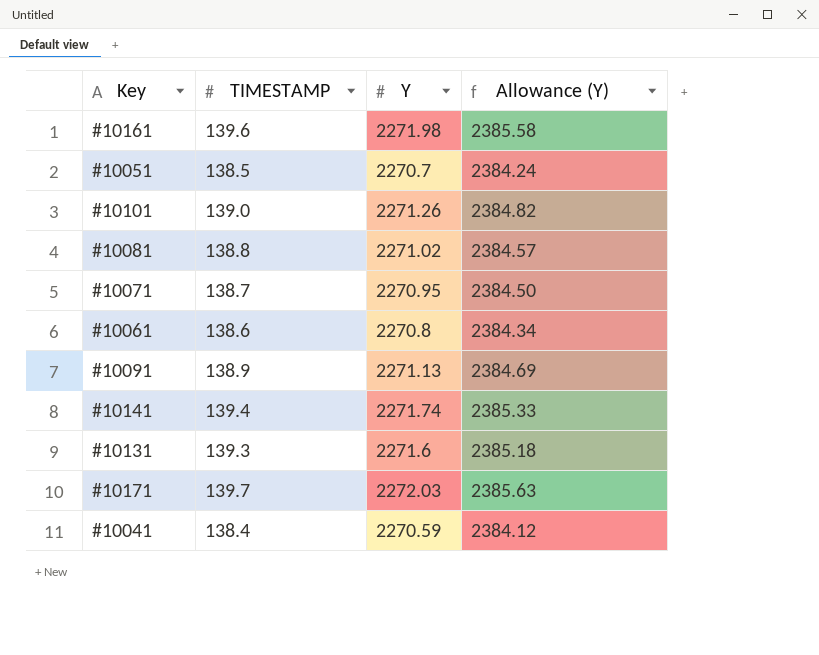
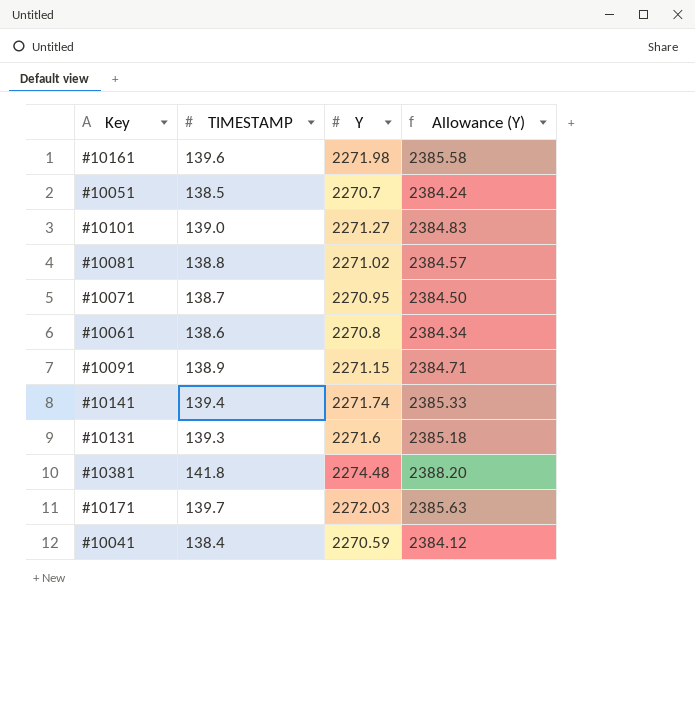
#10101 | Y: 2271.26 -> 2271.27
#10101 | Allowance (Y): 2384.82 -> 2384.83
#10091 | Y: 2271.13 -> 2271.15
#10091 | Allowance (Y): 2384.69 -> 2384.71
row #10381: none -> 141.8 | 2274.48 | 2388.20

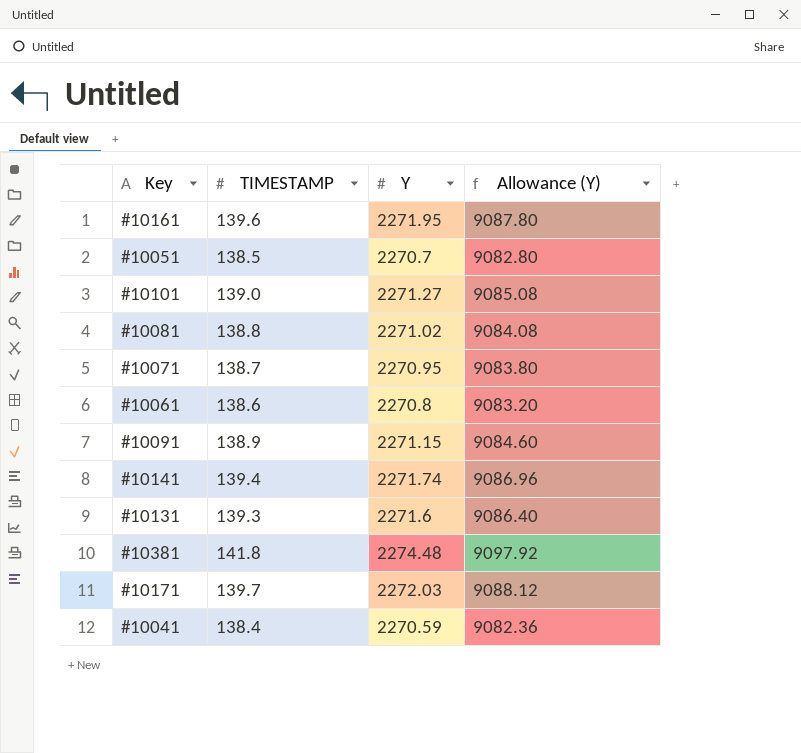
column Allowance (Y) | formula: [Y] * 1.05 -> [Y] * 4
#10161 | Y: 2271.98 -> 2271.95

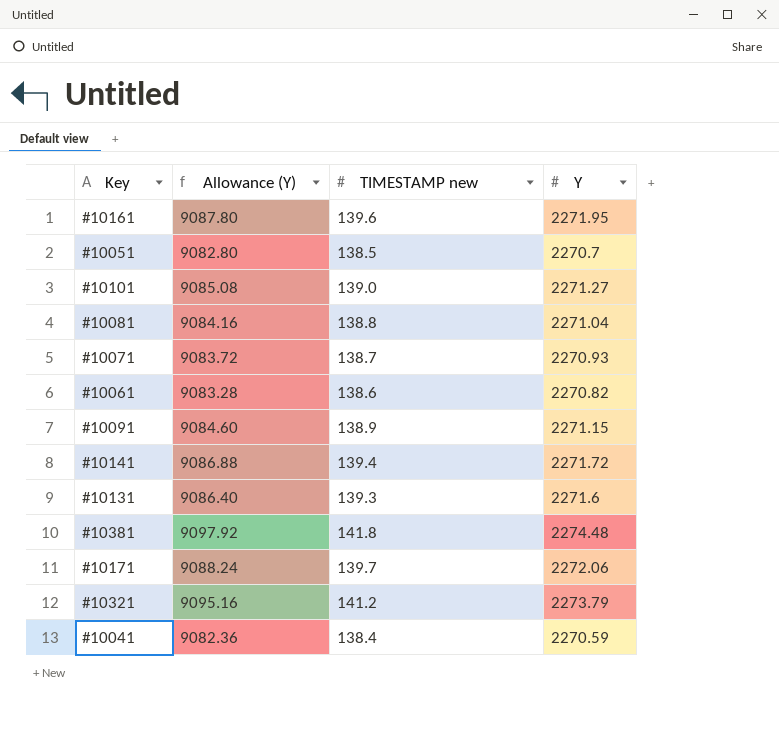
column Allowance (Y) | position: 4 -> 2
column name: TIMESTAMP -> TIMESTAMP new
#10081 | Allowance (Y): 9084.08 -> 9084.16
#10081 | Y: 2271.02 -> 2271.04
#10071 | Allowance (Y): 9083.80 -> 9083.72
#10071 | Y: 2270.95 -> 2270.93
#10061 | Allowance (Y): 9083.20 -> 9083.28
#10061 | Y: 2270.8 -> 2270.82
#10141 | Allowance (Y): 9086.96 -> 9086.88
#10141 | Y: 2271.74 -> 2271.72
#10171 | Allowance (Y): 9088.12 -> 9088.24
#10171 | Y: 2272.03 -> 2272.06
row #10321: none -> 9095.16 | 141.2 | 2273.79

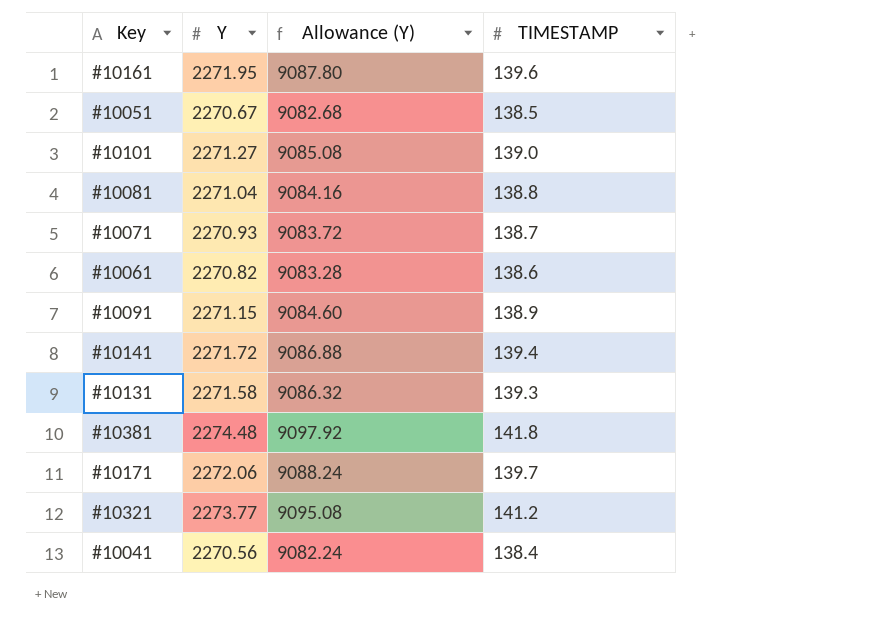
column Y | position: 4 -> 2
column name: TIMESTAMP new -> TIMESTAMP
#10051 | Y: 2270.7 -> 2270.67
#10051 | Allowance (Y): 9082.80 -> 9082.68
#10131 | Y: 2271.6 -> 2271.58
#10131 | Allowance (Y): 9086.40 -> 9086.32
#10321 | Y: 2273.79 -> 2273.77
#10321 | Allowance (Y): 9095.16 -> 9095.08
#10041 | Y: 2270.59 -> 2270.56
#10041 | Allowance (Y): 9082.36 -> 9082.24

